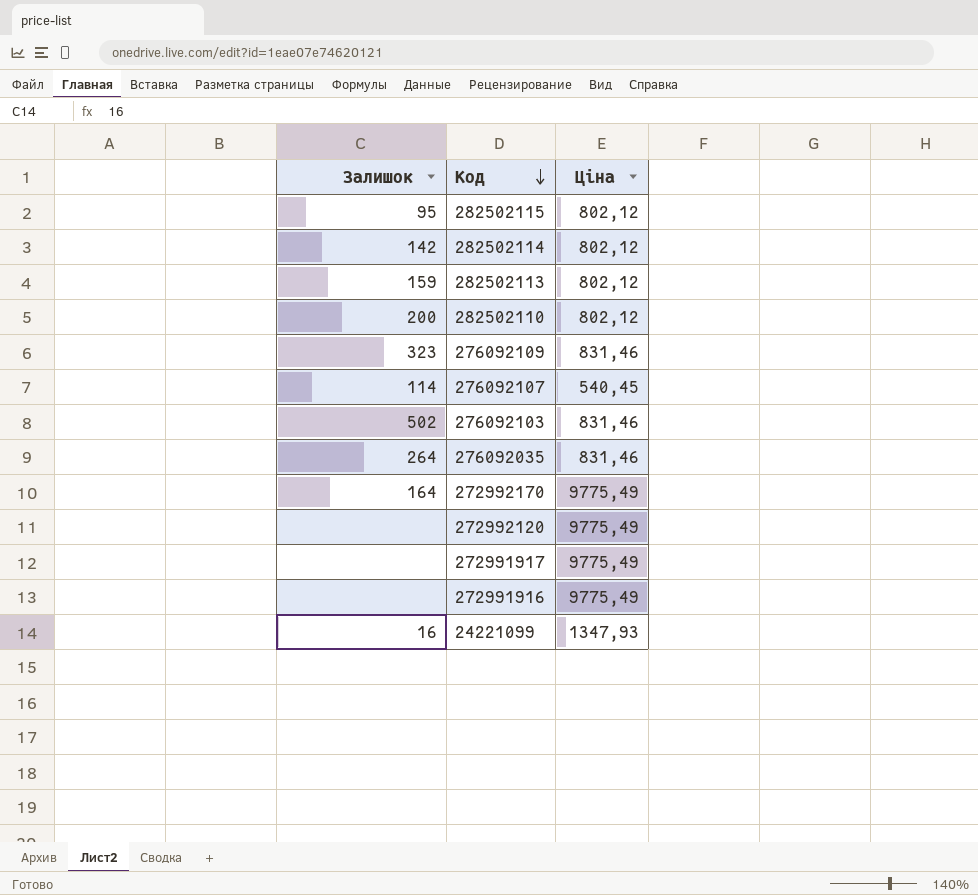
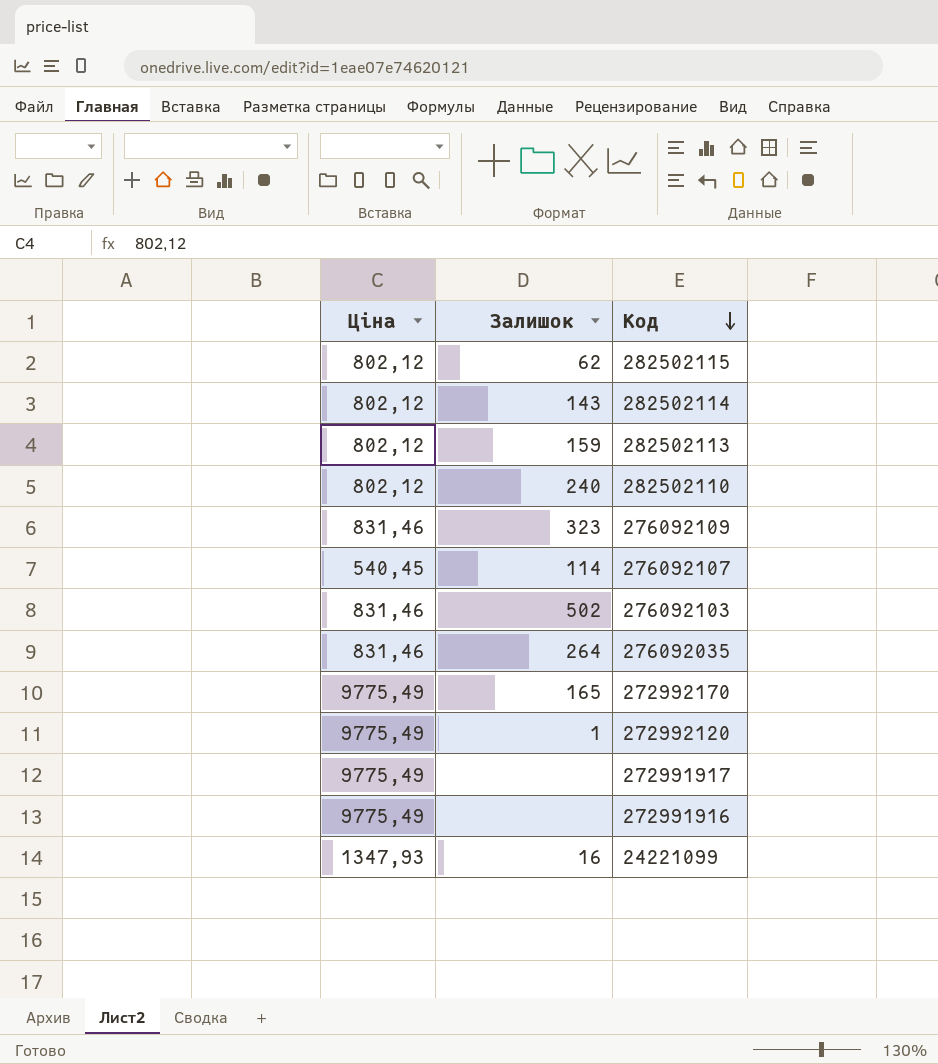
column Ціна | position: 3 -> 1
282502115 | Залишок: 95 -> 62
282502114 | Залишок: 142 -> 143
282502110 | Залишок: 200 -> 240
272992170 | Залишок: 164 -> 165
272992120 | Залишок: none -> 1

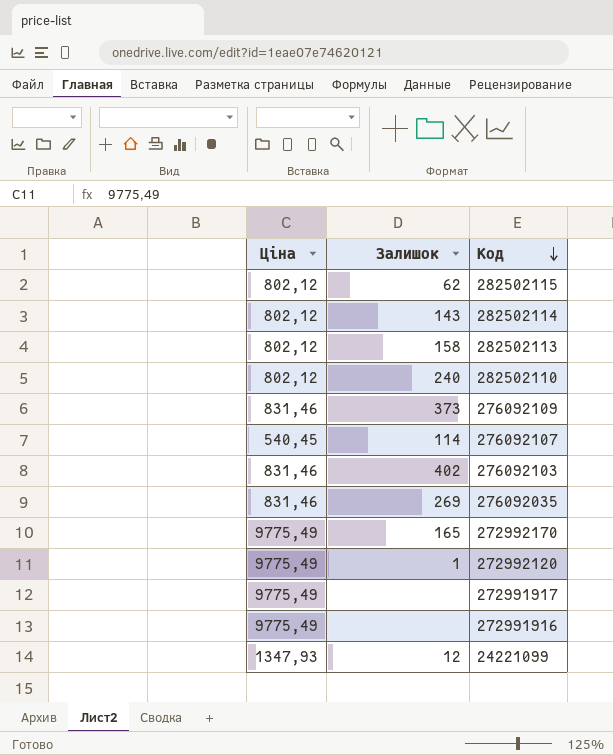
282502113 | Залишок: 159 -> 158
276092109 | Залишок: 323 -> 373
276092103 | Залишок: 502 -> 402
276092035 | Залишок: 264 -> 269
24221099 | Залишок: 16 -> 12

